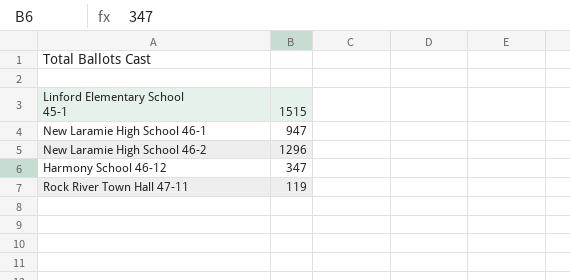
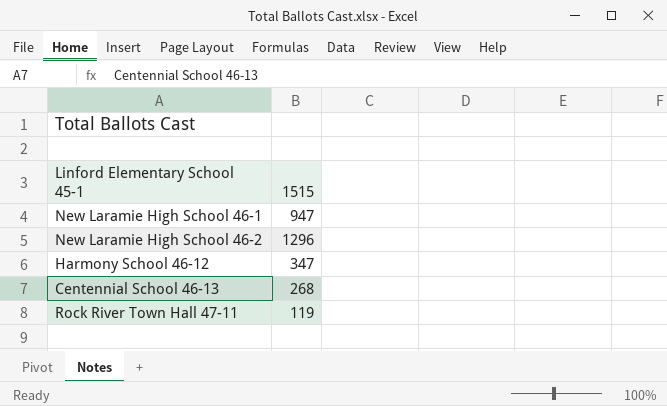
row Centennial School 46-13: none -> 268

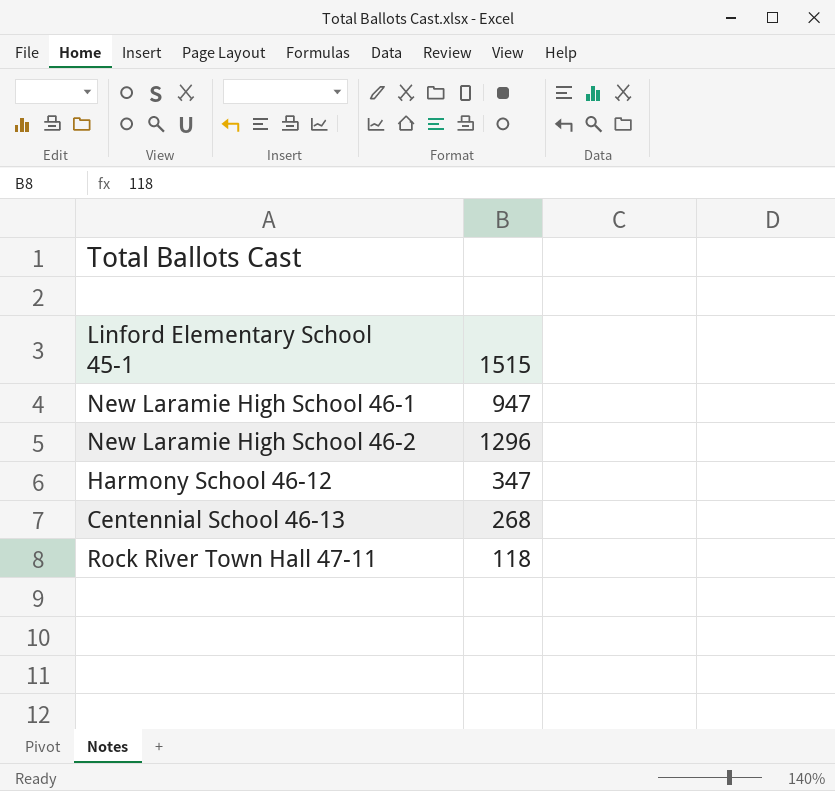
Rock River Town Hall 47-11 | 1515: 119 -> 118

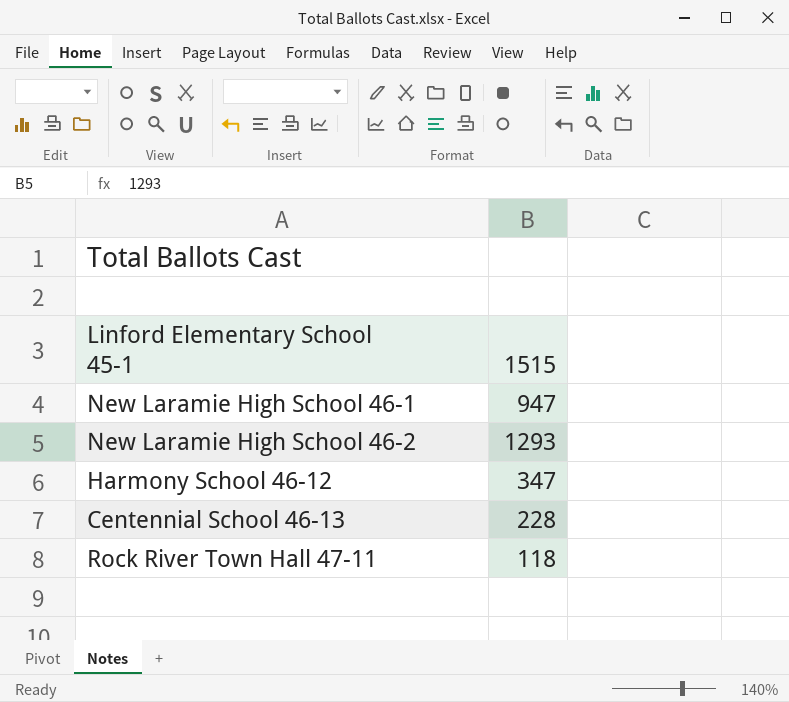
New Laramie High School 46-2 | 1515: 1296 -> 1293
Centennial School 46-13 | 1515: 268 -> 228

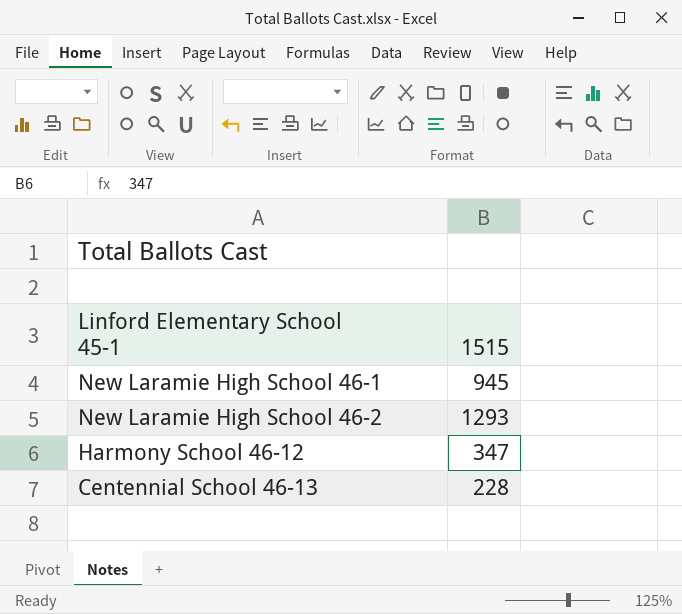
row Rock River Town Hall 47-11: 118 -> none
New Laramie High School 46-1 | 1515: 947 -> 945

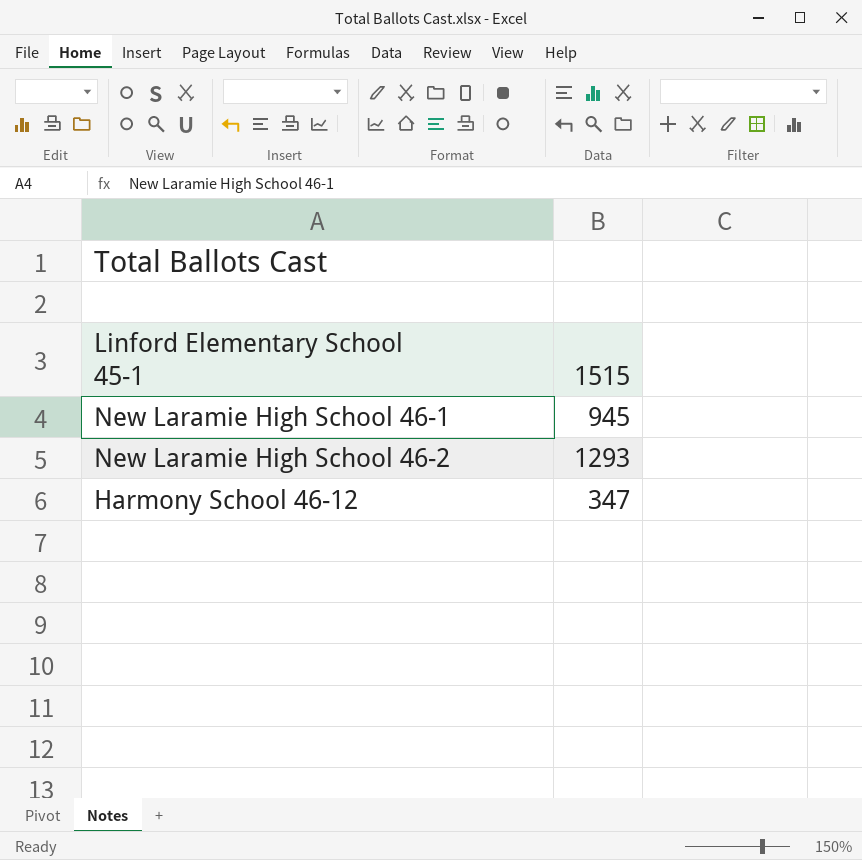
row Centennial School 46-13: 228 -> none

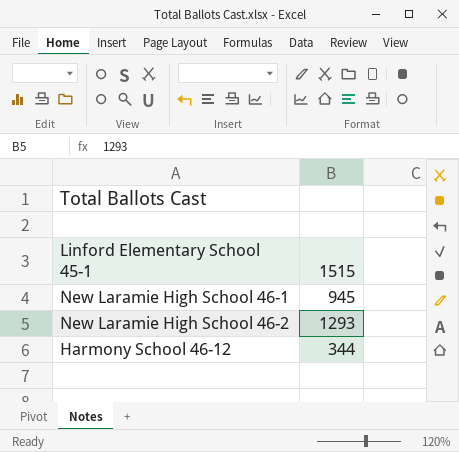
Harmony School 46-12 | 1515: 347 -> 344

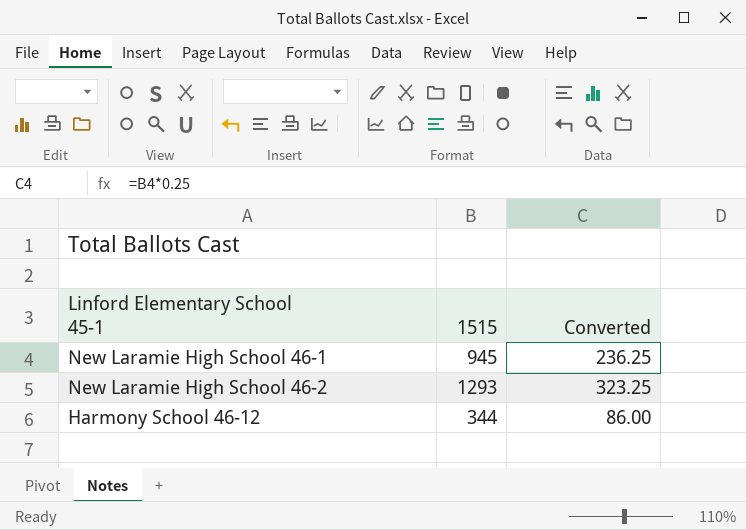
column Converted | formula: none -> [1515] * 0.25

